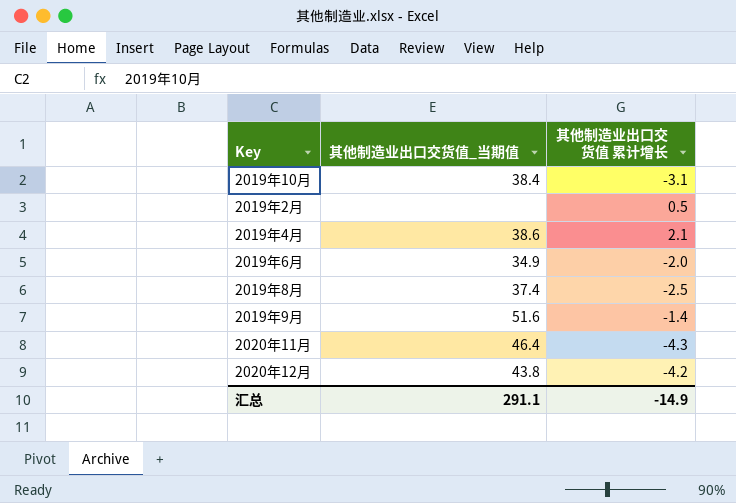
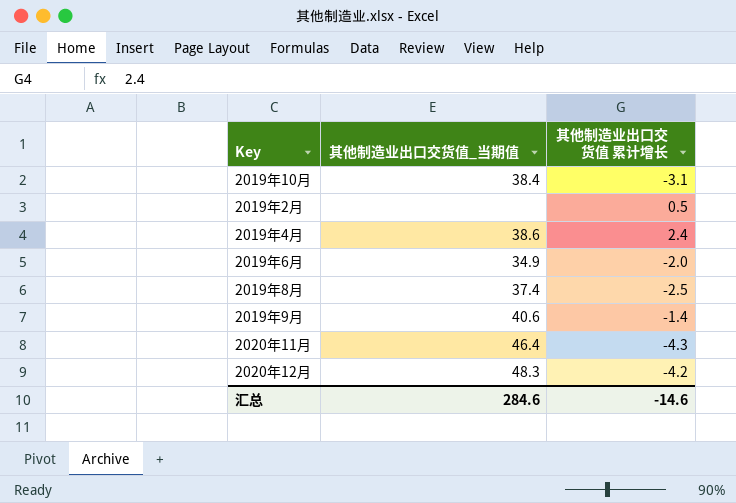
2019年4月 | 其他制造业出口交货值 累计增长: 2.1 -> 2.4
2019年9月 | 其他制造业出口交货值_当期值: 51.6 -> 40.6
2020年12月 | 其他制造业出口交货值_当期值: 43.8 -> 48.3
汇总 | 其他制造业出口交货值_当期值: 291.1 -> 284.6
汇总 | 其他制造业出口交货值 累计增长: -14.9 -> -14.6

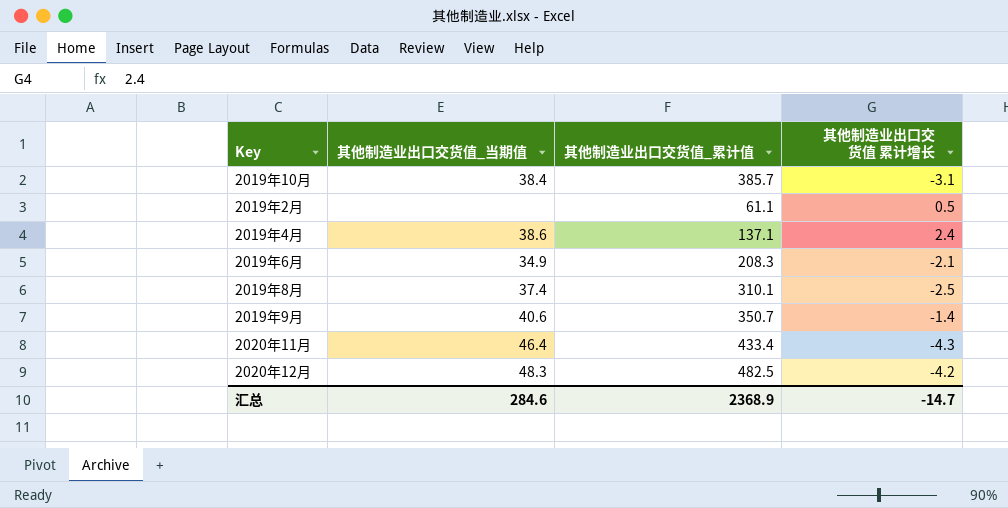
column 其他制造业出口交货值_累计值 | position: none -> 3
2019年6月 | 其他制造业出口交货值 累计增长: -2.0 -> -2.1
汇总 | 其他制造业出口交货值 累计增长: -14.6 -> -14.7

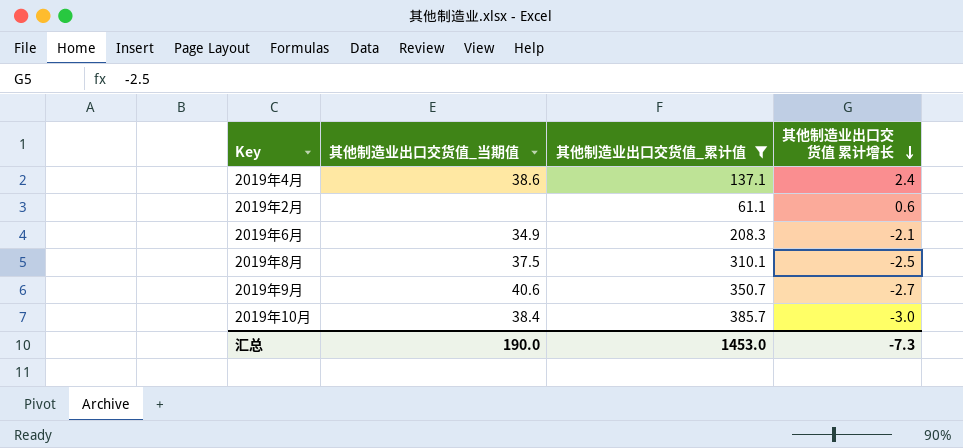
filter: none -> 其他制造业出口交货值_累计值 <= 385.7
row order: none -> 其他制造业出口交货值 累计增长 descending
2019年2月 | 其他制造业出口交货值 累计增长: 0.5 -> 0.6
2019年8月 | 其他制造业出口交货值_当期值: 37.4 -> 37.5
2019年9月 | 其他制造业出口交货值 累计增长: -1.4 -> -2.7
2019年10月 | 其他制造业出口交货值 累计增长: -3.1 -> -3.0
汇总 | 其他制造业出口交货值_当期值: 284.6 -> 190.0
汇总 | 其他制造业出口交货值_累计值: 2368.9 -> 1453.0
汇总 | 其他制造业出口交货值 累计增长: -14.7 -> -7.3

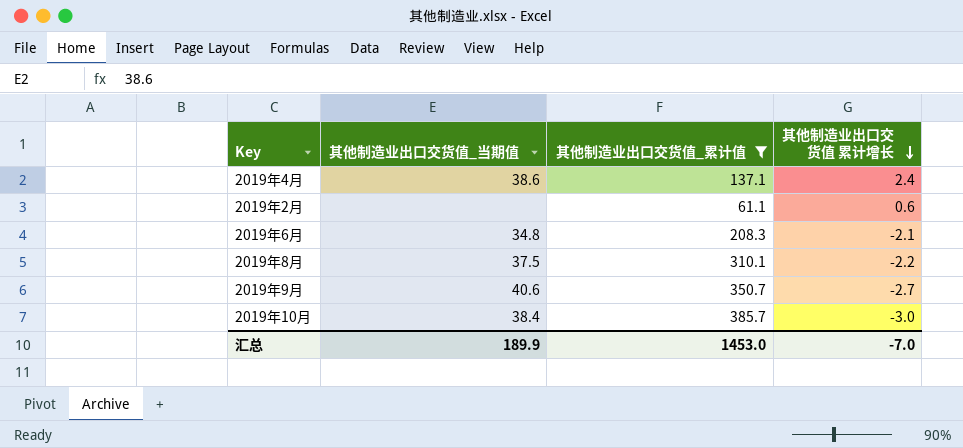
2019年6月 | 其他制造业出口交货值_当期值: 34.9 -> 34.8
2019年8月 | 其他制造业出口交货值 累计增长: -2.5 -> -2.2
汇总 | 其他制造业出口交货值_当期值: 190.0 -> 189.9
汇总 | 其他制造业出口交货值 累计增长: -7.3 -> -7.0

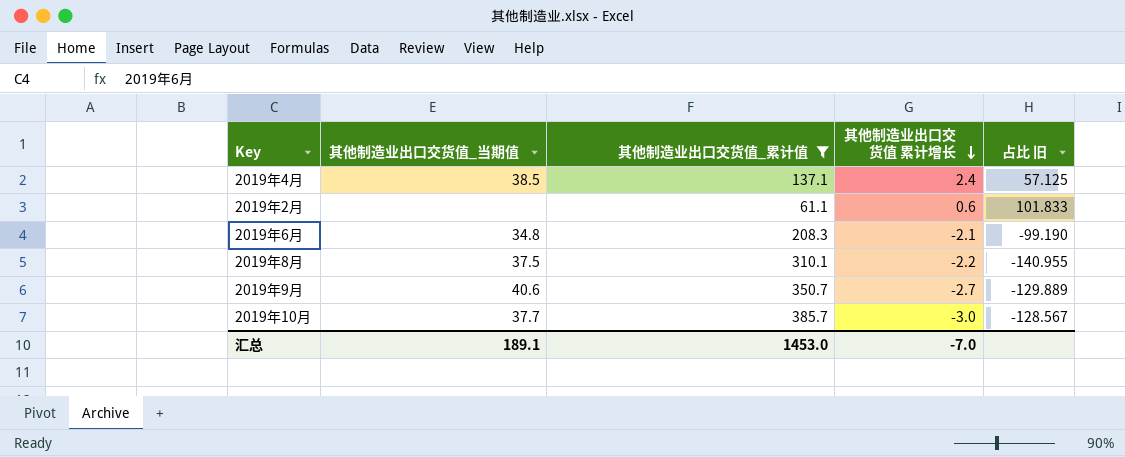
column 占比 旧 | formula: none -> [其他制造业出口交货值_累计值] / [其他制造业出口交货值 累计增长]
2019年4月 | 其他制造业出口交货值_当期值: 38.6 -> 38.5
2019年10月 | 其他制造业出口交货值_当期值: 38.4 -> 37.7
汇总 | 其他制造业出口交货值_当期值: 189.9 -> 189.1

